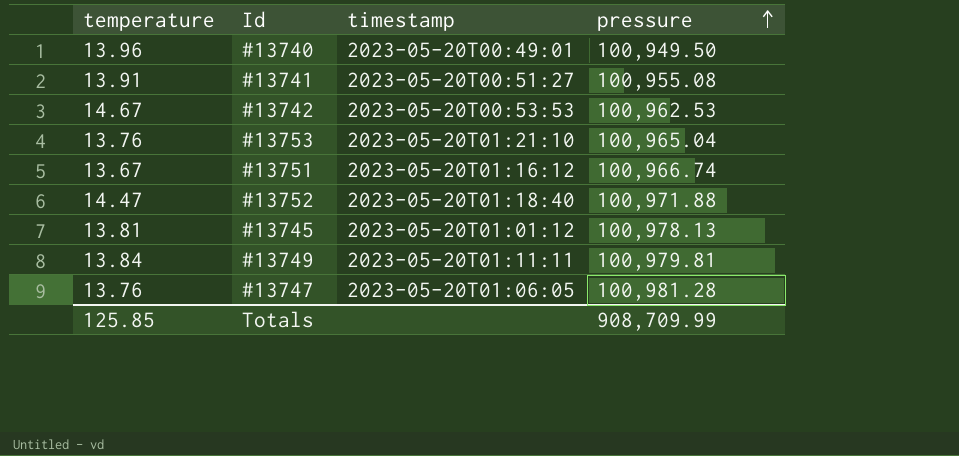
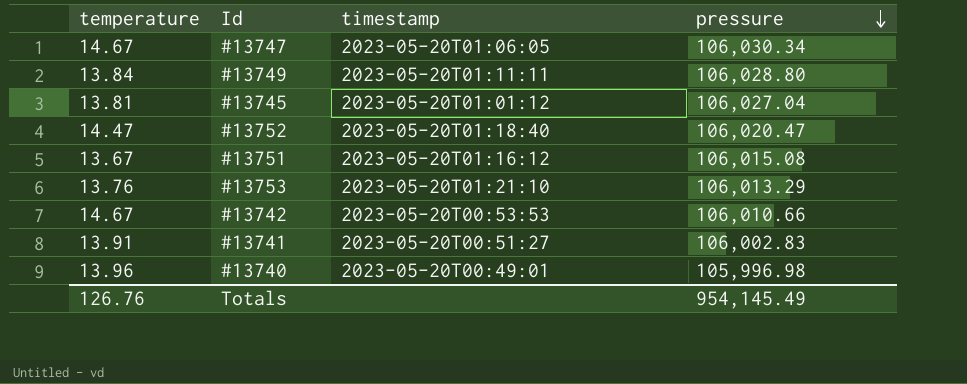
row order: pressure ascending -> pressure descending
#13747 | temperature: 13.76 -> 14.67
#13747 | pressure: 100,981.28 -> 106,030.34
#13749 | pressure: 100,979.81 -> 106,028.80
#13745 | pressure: 100,978.13 -> 106,027.04
#13752 | pressure: 100,971.88 -> 106,020.47
#13751 | pressure: 100,966.74 -> 106,015.08
#13753 | pressure: 100,965.04 -> 106,013.29
#13742 | pressure: 100,962.53 -> 106,010.66
#13741 | pressure: 100,955.08 -> 106,002.83
#13740 | pressure: 100,949.50 -> 105,996.98
Totals | temperature: 125.85 -> 126.76
Totals | pressure: 908,709.99 -> 954,145.49

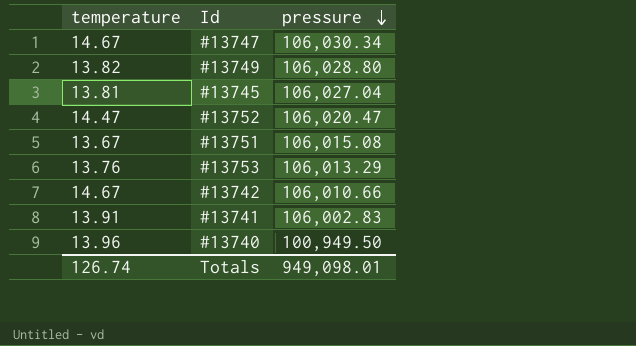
column timestamp | position: 3 -> none
#13749 | temperature: 13.84 -> 13.82
#13740 | pressure: 105,996.98 -> 100,949.50
Totals | temperature: 126.76 -> 126.74
Totals | pressure: 954,145.49 -> 949,098.01

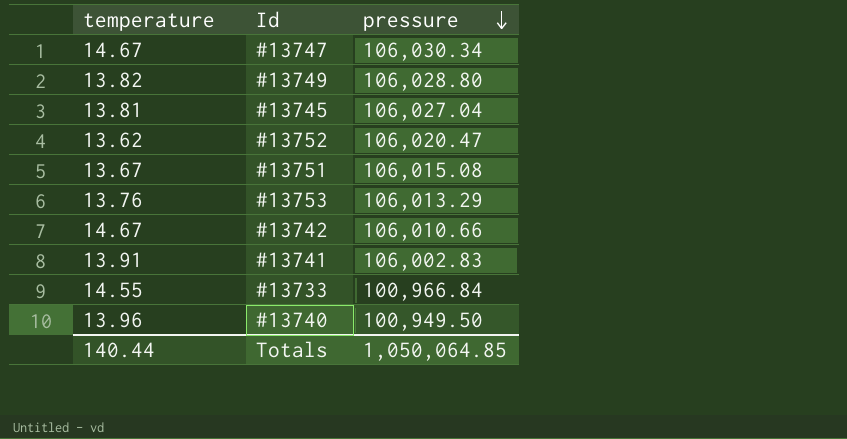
#13752 | temperature: 14.47 -> 13.62
row #13733: none -> 14.55 | 100,966.84
Totals | temperature: 126.74 -> 140.44
Totals | pressure: 949,098.01 -> 1,050,064.85

